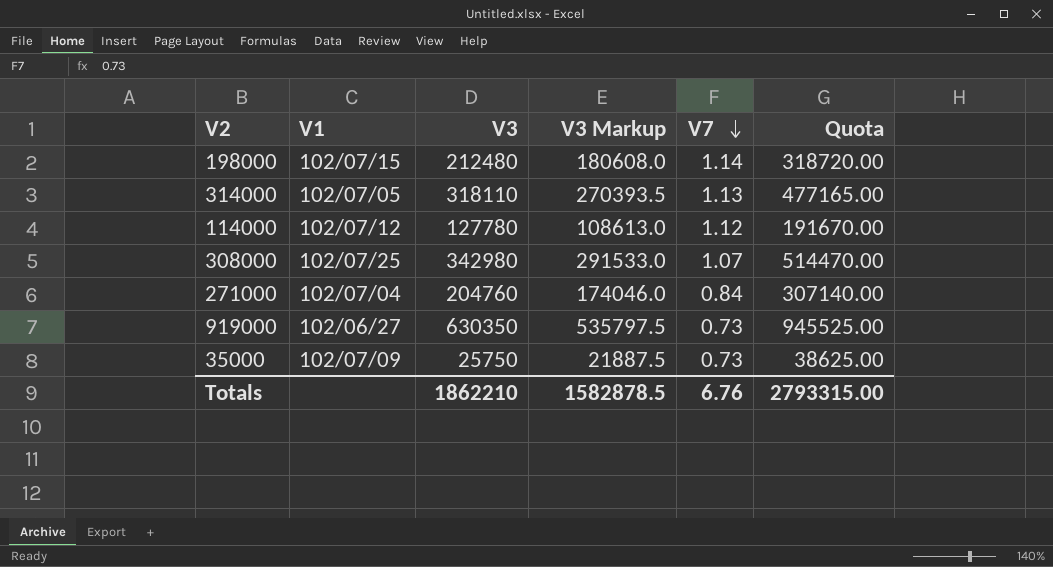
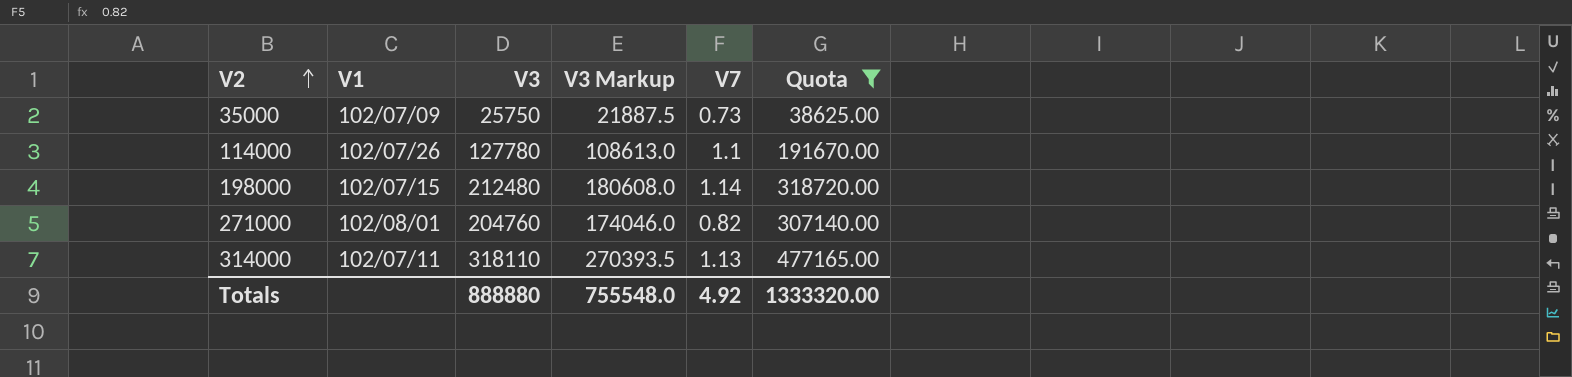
filter: none -> Quota <= 477165.00
row order: V7 descending -> V2 ascending
114000 | V1: 102/07/12 -> 102/07/26
114000 | V7: 1.12 -> 1.1
271000 | V1: 102/07/04 -> 102/08/01
271000 | V7: 0.84 -> 0.82
314000 | V1: 102/07/05 -> 102/07/11
Totals | V3: 1862210 -> 888880
Totals | V3 Markup: 1582878.5 -> 755548.0
Totals | V7: 6.76 -> 4.92
Totals | Quota: 2793315.00 -> 1333320.00

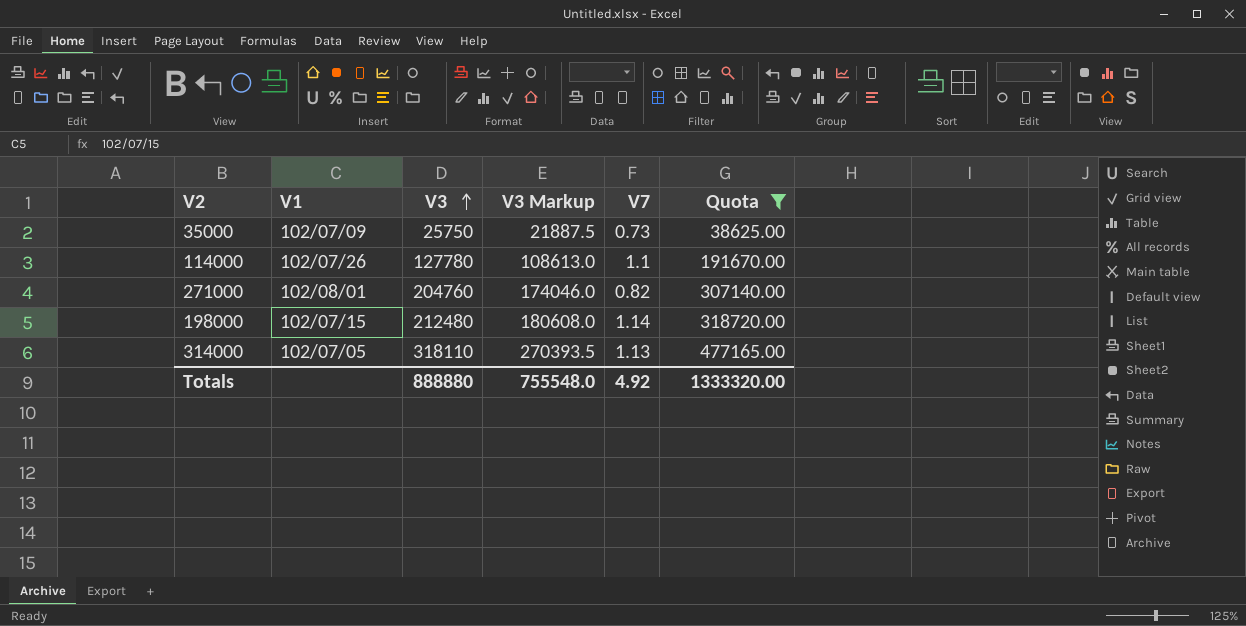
row order: V2 ascending -> V3 ascending
314000 | V1: 102/07/11 -> 102/07/05

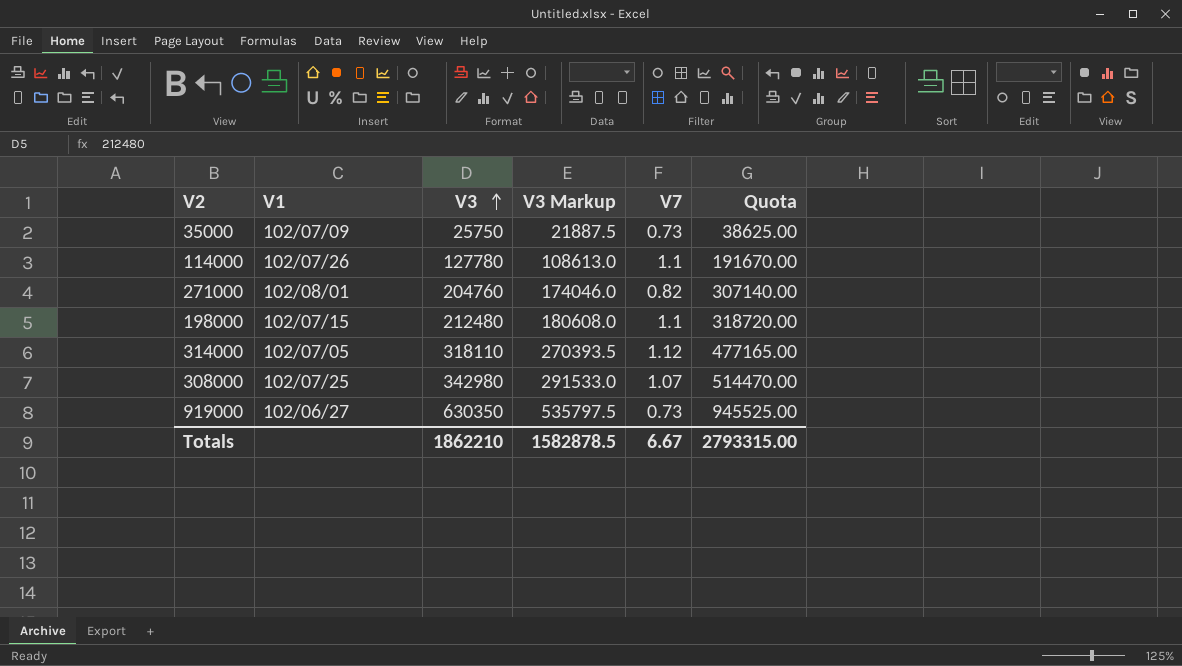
filter: Quota <= 477165.00 -> none
198000 | V7: 1.14 -> 1.1
314000 | V7: 1.13 -> 1.12
Totals | V3: 888880 -> 1862210
Totals | V3 Markup: 755548.0 -> 1582878.5
Totals | V7: 4.92 -> 6.67
Totals | Quota: 1333320.00 -> 2793315.00

